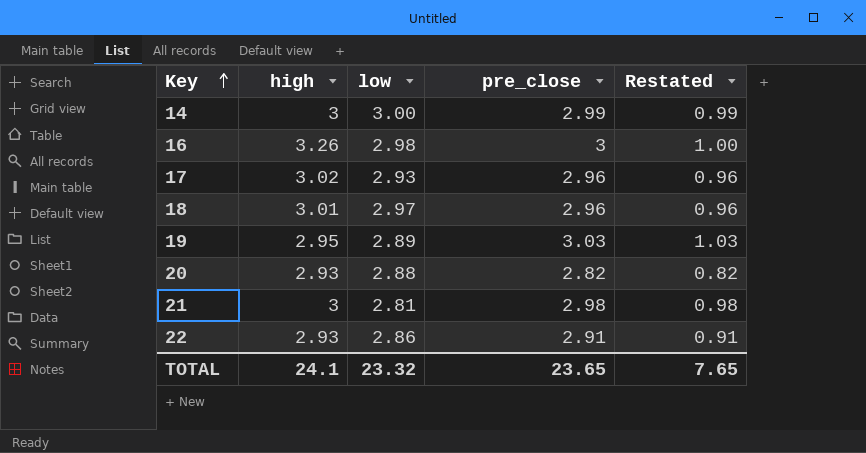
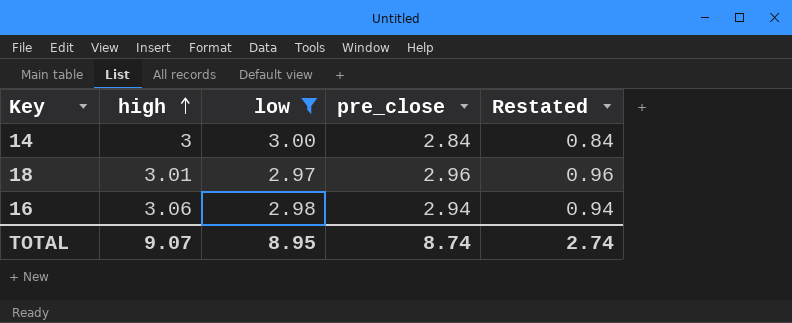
filter: none -> low >= 2.97
row order: Key ascending -> high ascending
14 | pre_close: 2.99 -> 2.84
14 | Restated: 0.99 -> 0.84
16 | high: 3.26 -> 3.06
16 | pre_close: 3 -> 2.94
16 | Restated: 1.00 -> 0.94
TOTAL | high: 24.1 -> 9.07
TOTAL | low: 23.32 -> 8.95
TOTAL | pre_close: 23.65 -> 8.74
TOTAL | Restated: 7.65 -> 2.74

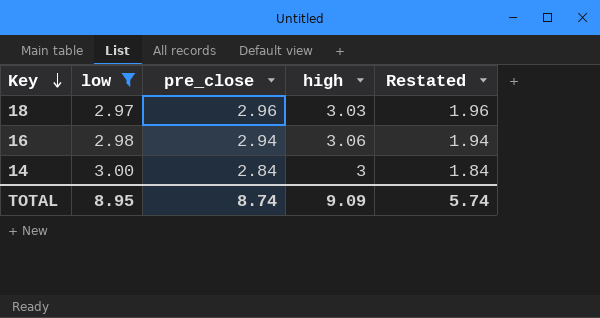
row order: high ascending -> Key descending
column high | position: 2 -> 4
column Restated | formula: [pre_close] - 2 -> [pre_close] - 1
18 | high: 3.01 -> 3.03
TOTAL | high: 9.07 -> 9.09
TOTAL | Restated: 2.74 -> 5.74

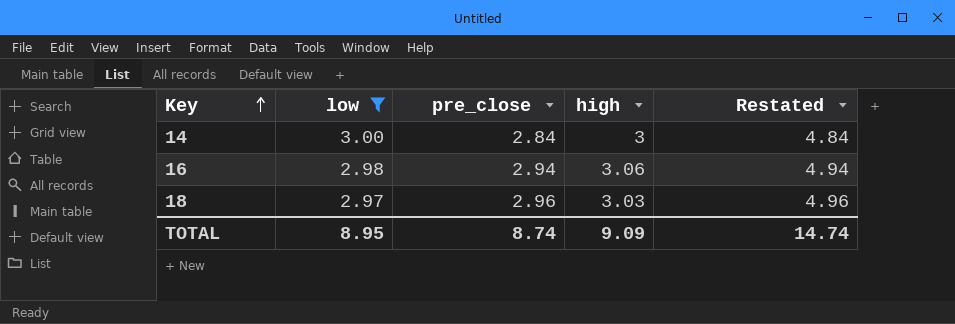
row order: Key descending -> Key ascending
column Restated | formula: [pre_close] - 1 -> [pre_close] + 2
TOTAL | Restated: 5.74 -> 14.74

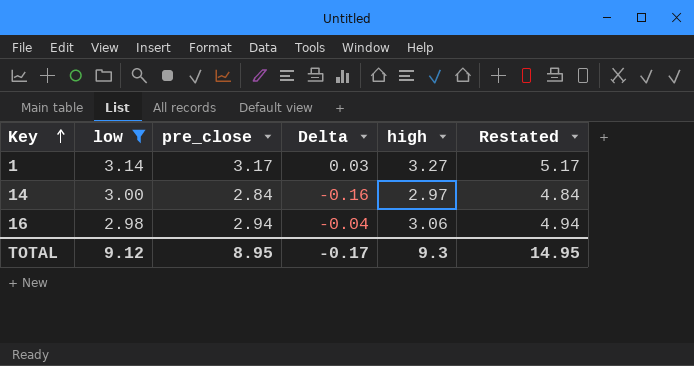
column Delta | formula: none -> [pre_close] - [low]
row 18: 2.97 | 2.96 | 3.03 | 4.96 -> none
row 1: none -> 3.14 | 3.17 | 0.03 | 3.27 | 5.17
14 | high: 3 -> 2.97
TOTAL | low: 8.95 -> 9.12
TOTAL | pre_close: 8.74 -> 8.95
TOTAL | high: 9.09 -> 9.3
TOTAL | Restated: 14.74 -> 14.95

